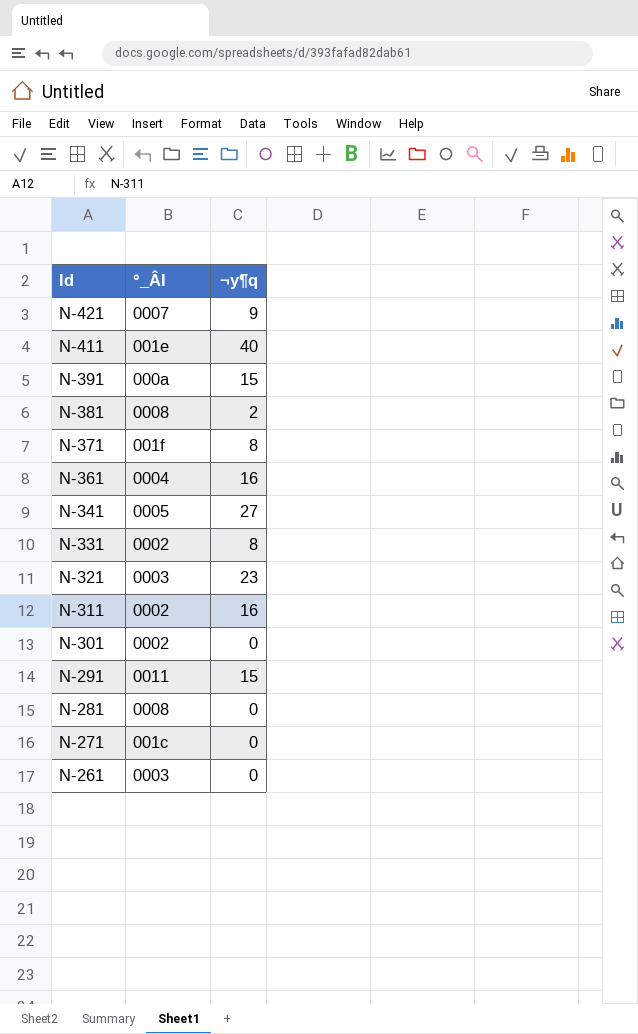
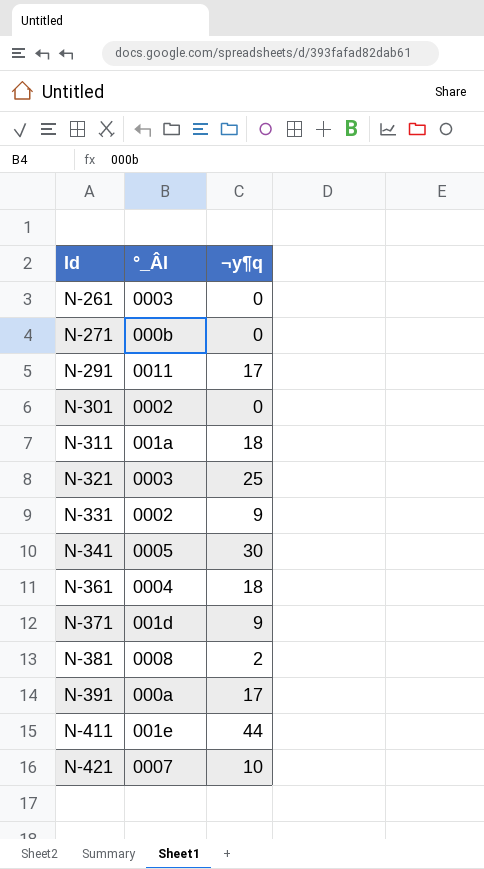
row order: Id descending -> Id ascending
row N-281: 0008 | 0 -> none
N-271 | °_ÂI: 001c -> 000b
N-291 | ¬y¶q: 15 -> 17
N-311 | °_ÂI: 0002 -> 001a
N-311 | ¬y¶q: 16 -> 18
N-321 | ¬y¶q: 23 -> 25
N-331 | ¬y¶q: 8 -> 9
N-341 | ¬y¶q: 27 -> 30
N-361 | ¬y¶q: 16 -> 18
N-371 | °_ÂI: 001f -> 001d
N-371 | ¬y¶q: 8 -> 9
N-391 | ¬y¶q: 15 -> 17
N-411 | ¬y¶q: 40 -> 44
N-421 | ¬y¶q: 9 -> 10

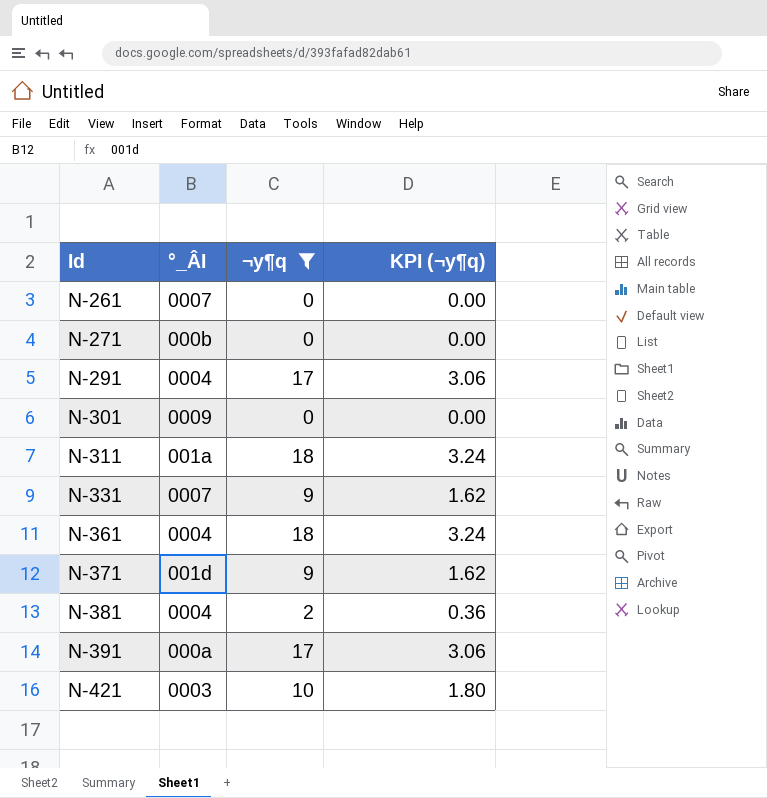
filter: none -> ¬y¶q <= 18
column KPI (¬y¶q) | formula: none -> [¬y¶q] * 0.18
N-261 | °_ÂI: 0003 -> 0007
N-291 | °_ÂI: 0011 -> 0004
N-301 | °_ÂI: 0002 -> 0009
N-331 | °_ÂI: 0002 -> 0007
N-381 | °_ÂI: 0008 -> 0004
N-421 | °_ÂI: 0007 -> 0003

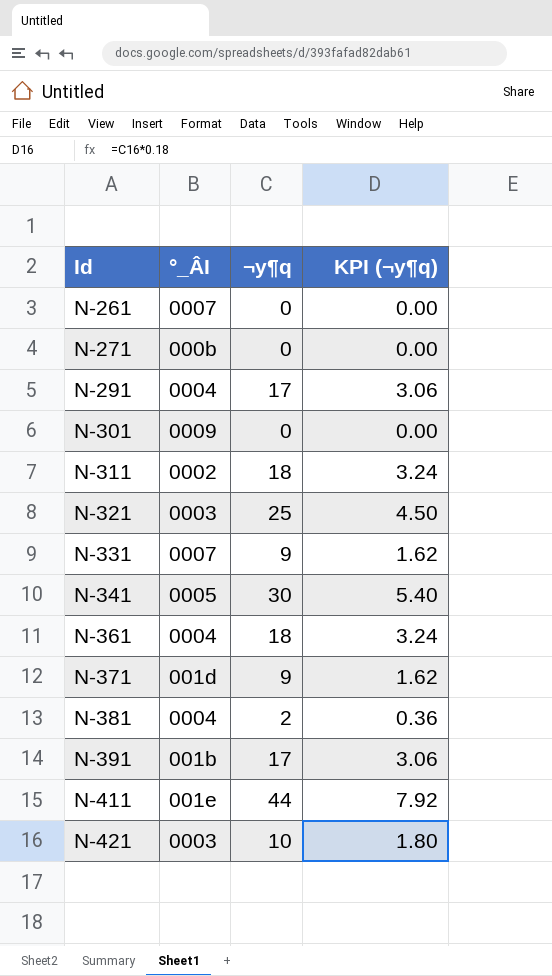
filter: ¬y¶q <= 18 -> none
N-311 | °_ÂI: 001a -> 0002
N-391 | °_ÂI: 000a -> 001b

